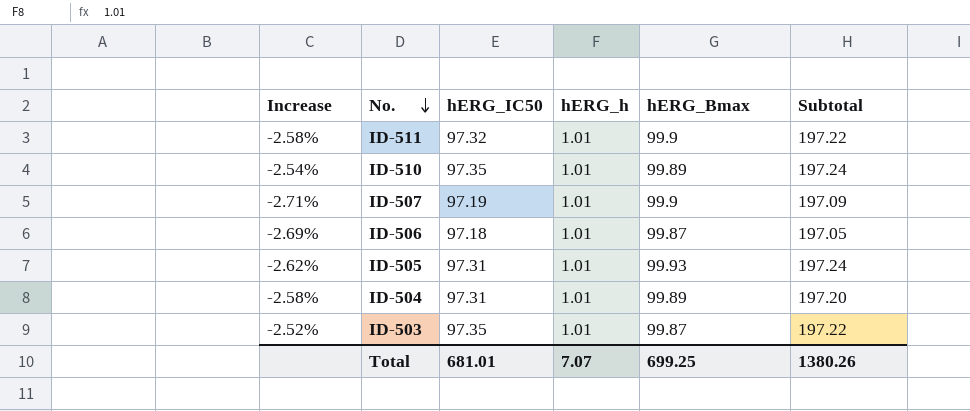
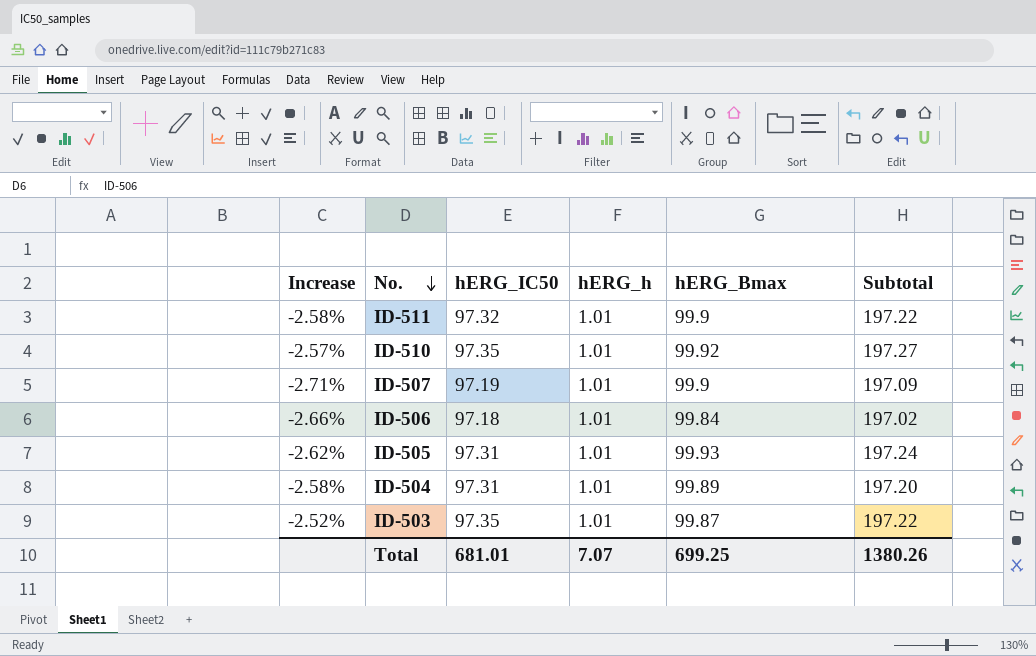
ID-510 | Increase: -2.54% -> -2.57%
ID-510 | hERG_Bmax: 99.89 -> 99.92
ID-510 | Subtotal: 197.24 -> 197.27
ID-506 | Increase: -2.69% -> -2.66%
ID-506 | hERG_Bmax: 99.87 -> 99.84
ID-506 | Subtotal: 197.05 -> 197.02

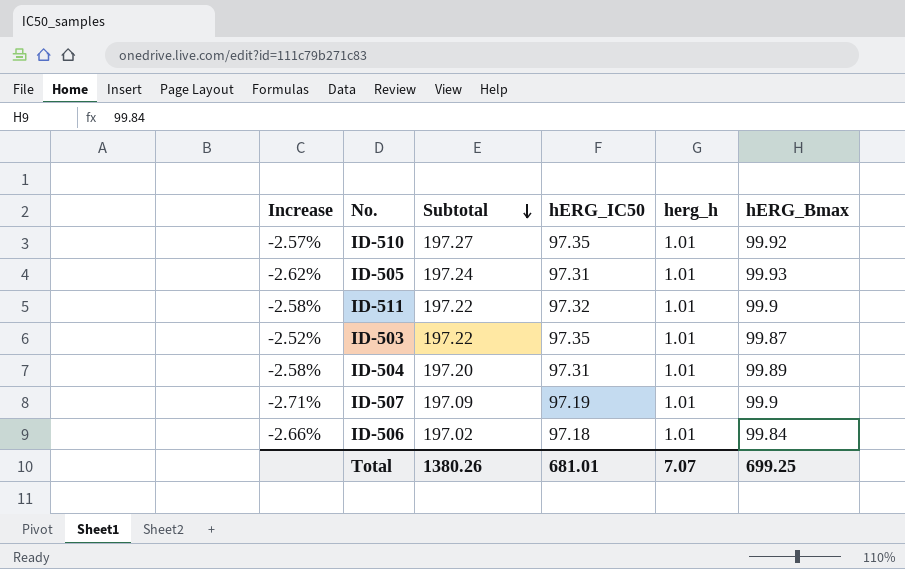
row order: No. descending -> Subtotal descending
column Subtotal | position: 6 -> 3
column name: hERG_h -> herg_h

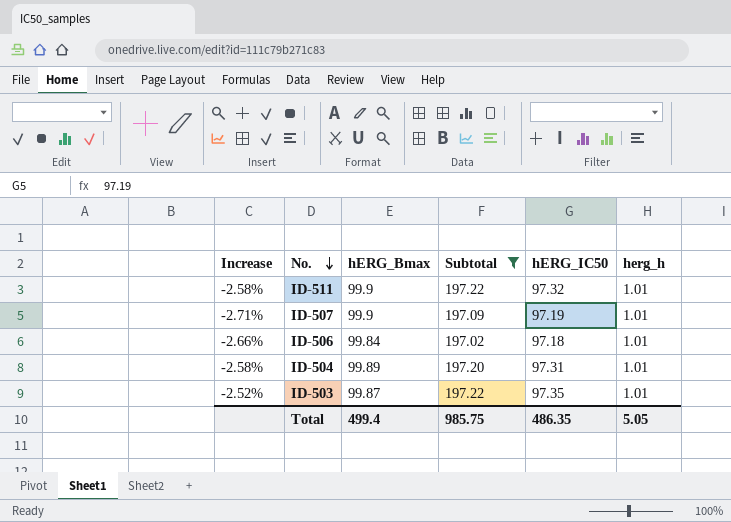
filter: none -> Subtotal <= 197.22
row order: Subtotal descending -> No. descending
column hERG_Bmax | position: 6 -> 3
Total | hERG_Bmax: 699.25 -> 499.4
Total | Subtotal: 1380.26 -> 985.75
Total | hERG_IC50: 681.01 -> 486.35
Total | herg_h: 7.07 -> 5.05

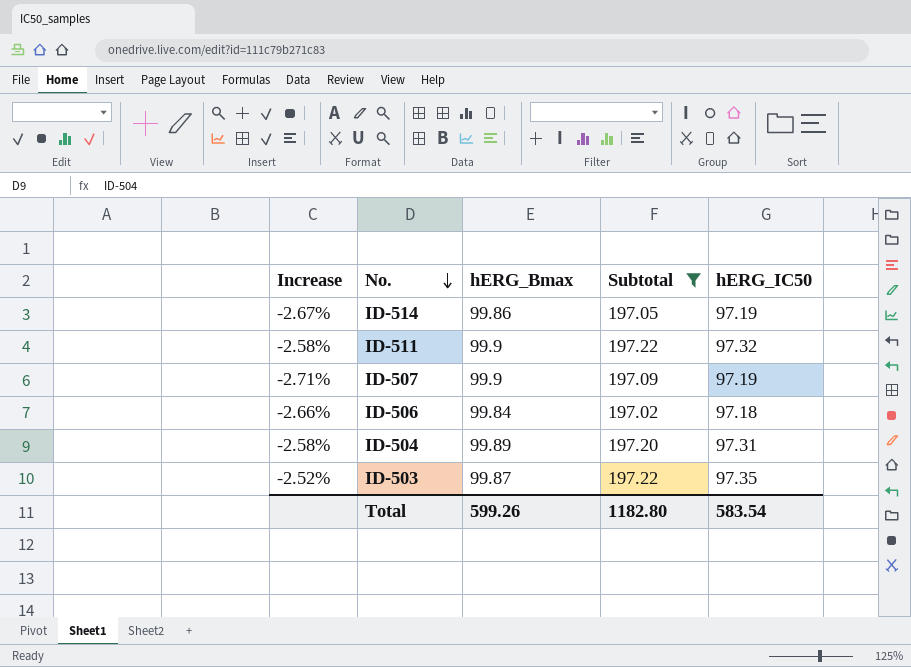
column herg_h | position: 6 -> none
row ID-514: none -> -2.67% | 99.86 | 197.05 | 97.19
Total | hERG_Bmax: 499.4 -> 599.26
Total | Subtotal: 985.75 -> 1182.80
Total | hERG_IC50: 486.35 -> 583.54

